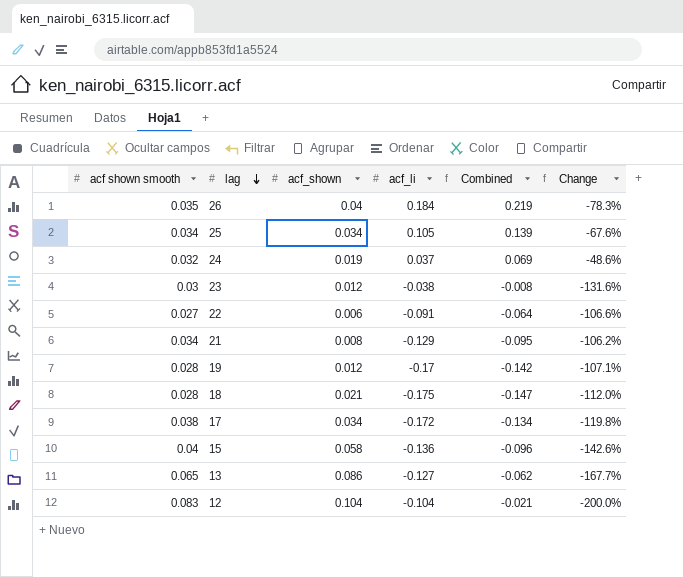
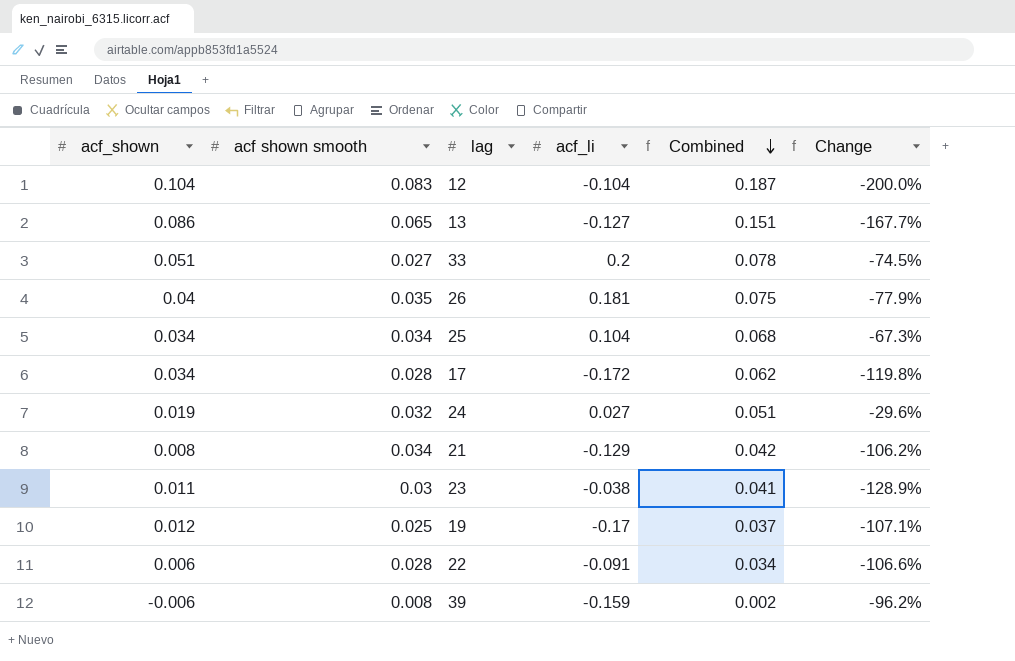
row order: lag descending -> Combined descending
column acf_shown | position: 3 -> 1
column Combined | formula: [acf shown smooth] + [acf_li] -> [acf_shown] + [acf shown smooth]
row 18: 0.028 | 0.021 | -0.175 | -0.147 | -112.0% -> none
row 15: 0.04 | 0.058 | -0.136 | -0.096 | -142.6% -> none
row 33: none -> 0.051 | 0.027 | 0.2 | 0.078 | -74.5%
26 | acf_li: 0.184 -> 0.181
26 | Change: -78.3% -> -77.9%
25 | acf_li: 0.105 -> 0.104
25 | Change: -67.6% -> -67.3%
17 | acf shown smooth: 0.038 -> 0.028
24 | acf_li: 0.037 -> 0.027
24 | Change: -48.6% -> -29.6%
23 | acf_shown: 0.012 -> 0.011
23 | Change: -131.6% -> -128.9%
19 | acf shown smooth: 0.028 -> 0.025
22 | acf shown smooth: 0.027 -> 0.028
row 39: none -> -0.006 | 0.008 | -0.159 | 0.002 | -96.2%

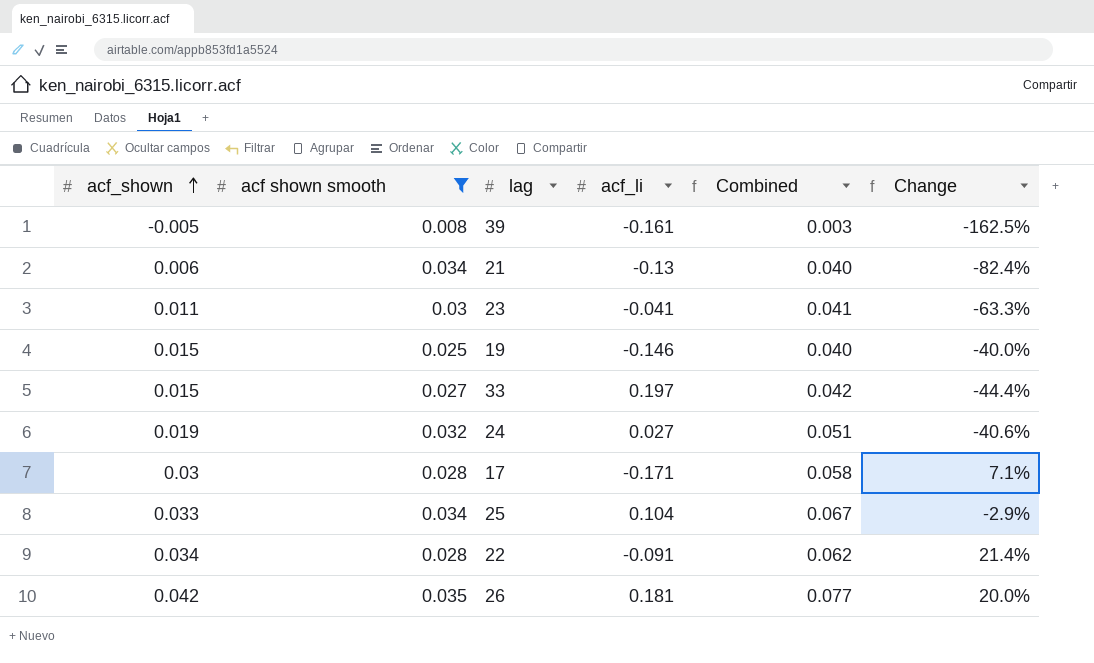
filter: none -> acf shown smooth <= 0.035
row order: Combined descending -> acf_shown ascending
column Change | formula: ([acf_shown] - [acf_li]) / [acf_li] -> ([acf_shown] - [acf shown smooth]) / [acf shown smooth]
39 | acf_shown: -0.006 -> -0.005
39 | acf_li: -0.159 -> -0.161
39 | Combined: 0.002 -> 0.003
21 | acf_shown: 0.008 -> 0.006
21 | acf_li: -0.129 -> -0.13
21 | Combined: 0.042 -> 0.040
23 | acf_li: -0.038 -> -0.041
19 | acf_shown: 0.012 -> 0.015
19 | acf_li: -0.17 -> -0.146
19 | Combined: 0.037 -> 0.040
33 | acf_shown: 0.051 -> 0.015
33 | acf_li: 0.2 -> 0.197
33 | Combined: 0.078 -> 0.042
17 | acf_shown: 0.034 -> 0.03
17 | acf_li: -0.172 -> -0.171
17 | Combined: 0.062 -> 0.058
25 | acf_shown: 0.034 -> 0.033
25 | Combined: 0.068 -> 0.067
22 | acf_shown: 0.006 -> 0.034
22 | Combined: 0.034 -> 0.062
26 | acf_shown: 0.04 -> 0.042
26 | Combined: 0.075 -> 0.077

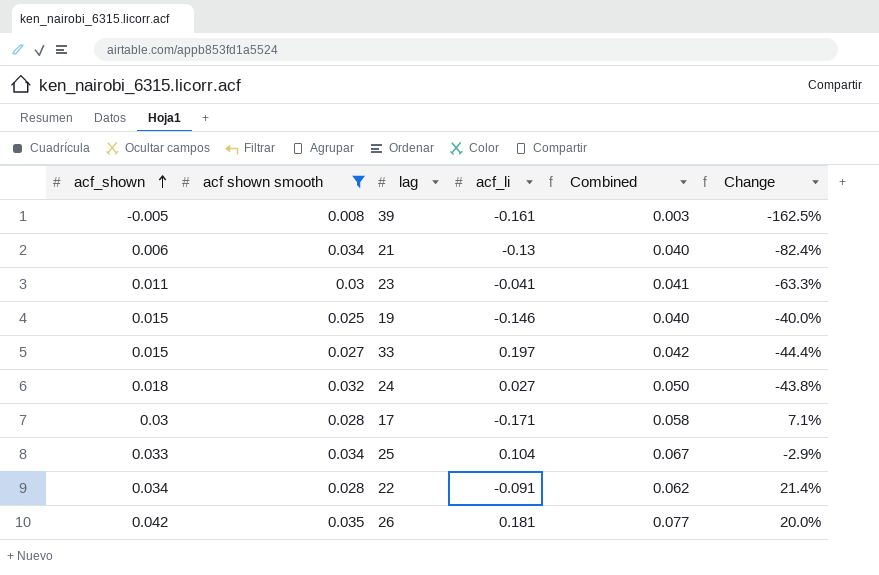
24 | acf_shown: 0.019 -> 0.018
24 | Combined: 0.051 -> 0.050
24 | Change: -40.6% -> -43.8%

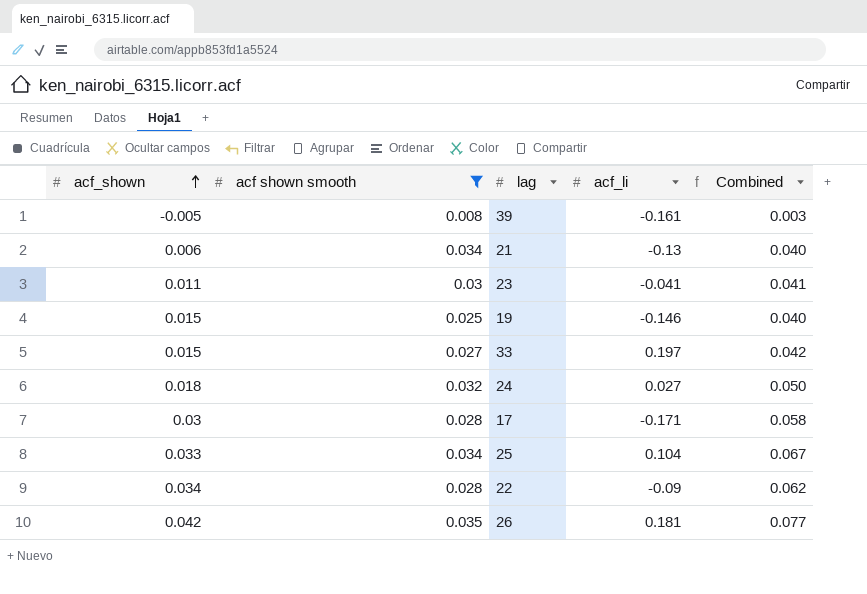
column Change | formula: ([acf_shown] - [acf shown smooth]) / [acf shown smooth] -> none
22 | acf_li: -0.091 -> -0.09

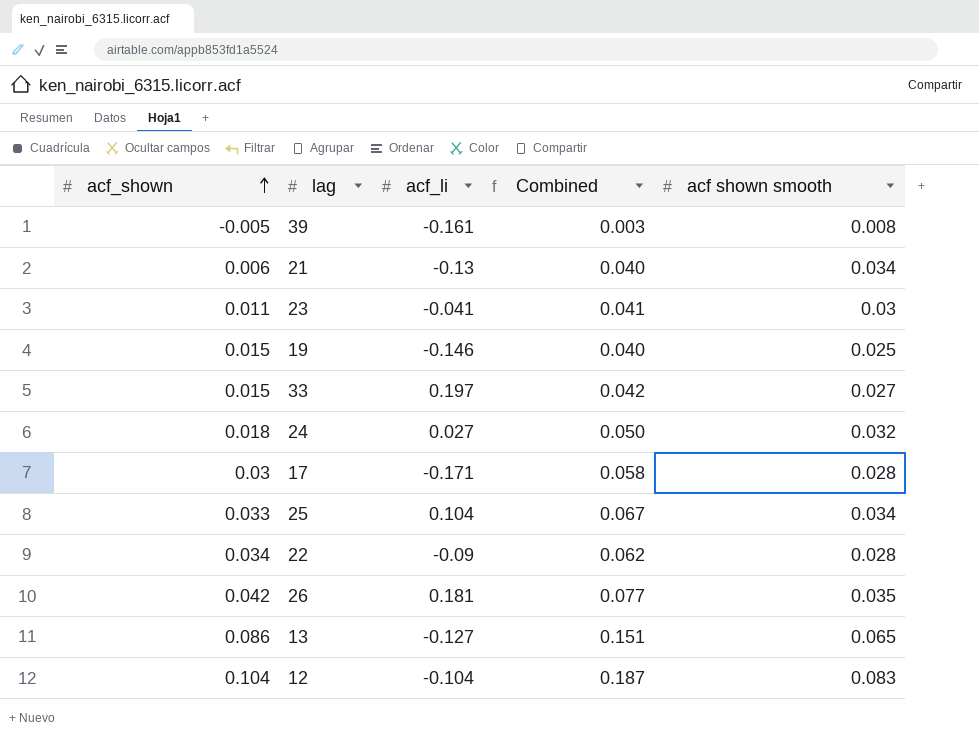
filter: acf shown smooth <= 0.035 -> none
column acf shown smooth | position: 2 -> 5

